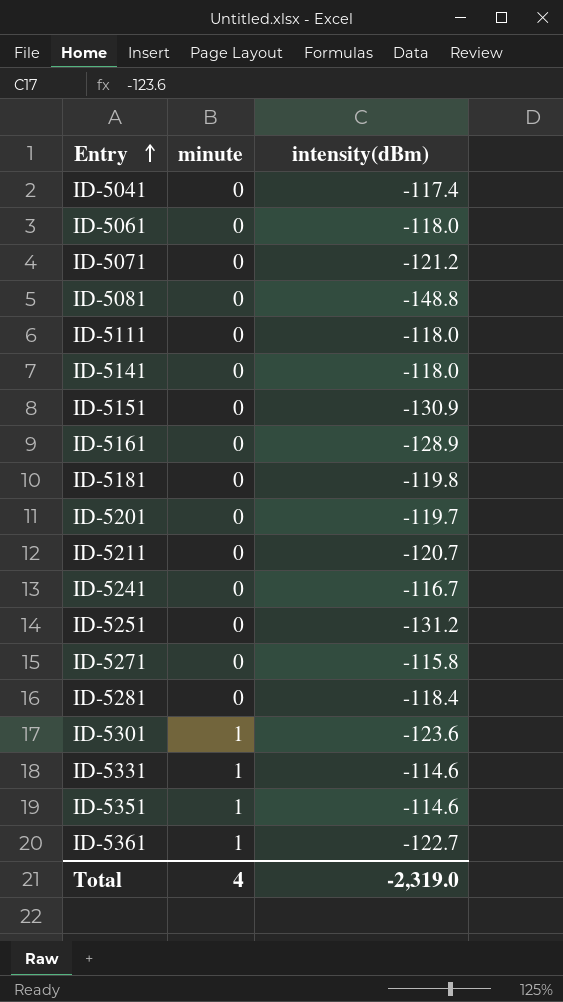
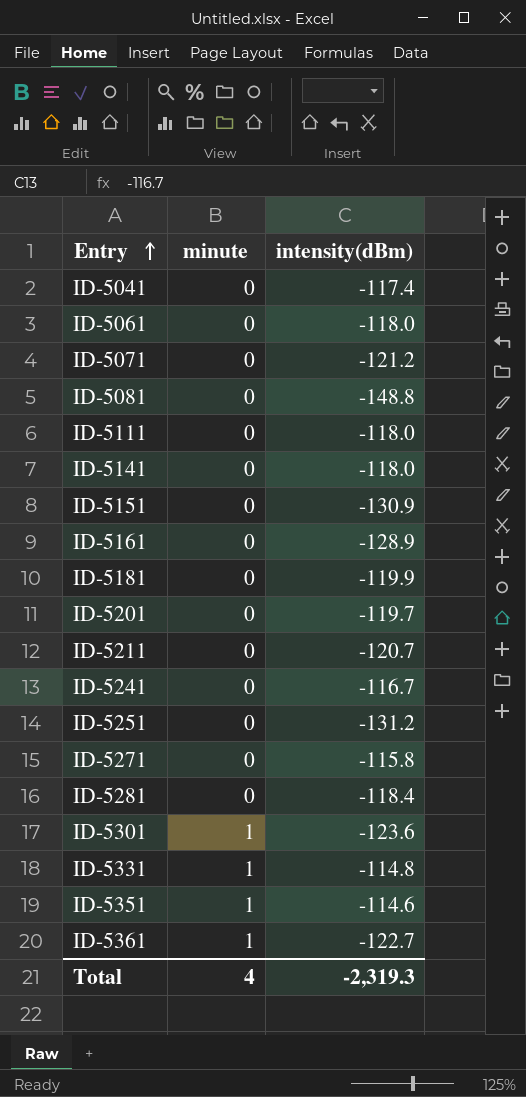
ID-5181 | intensity(dBm): -119.8 -> -119.9
ID-5331 | intensity(dBm): -114.6 -> -114.8
Total | intensity(dBm): -2,319.0 -> -2,319.3

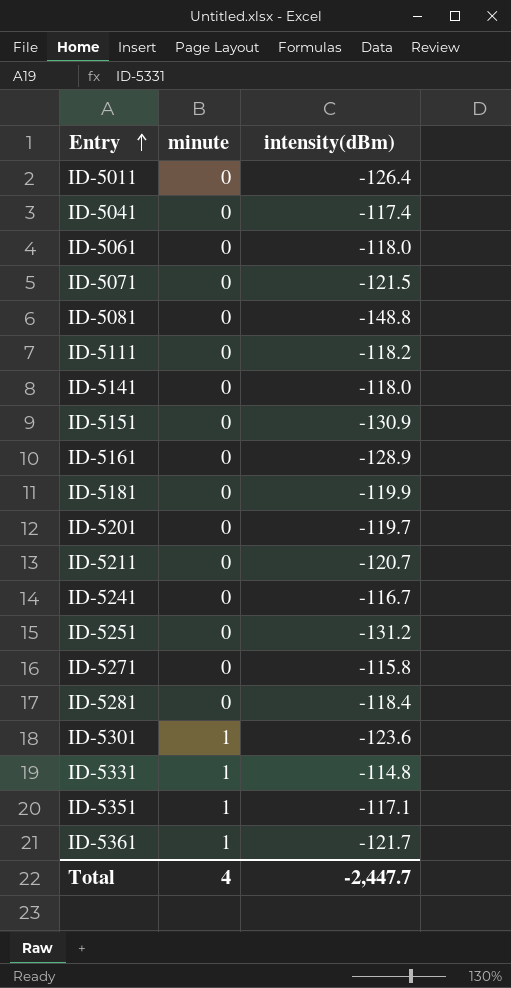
row ID-5011: none -> 0 | -126.4
ID-5071 | intensity(dBm): -121.2 -> -121.5
ID-5111 | intensity(dBm): -118.0 -> -118.2
ID-5351 | intensity(dBm): -114.6 -> -117.1
ID-5361 | intensity(dBm): -122.7 -> -121.7
Total | intensity(dBm): -2,319.3 -> -2,447.7

